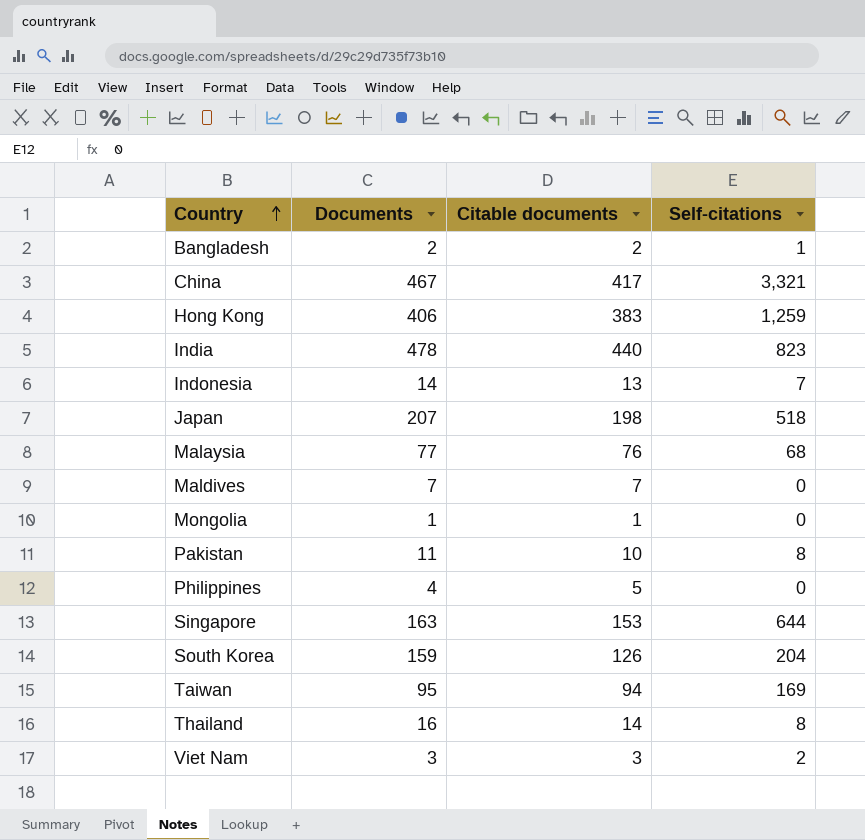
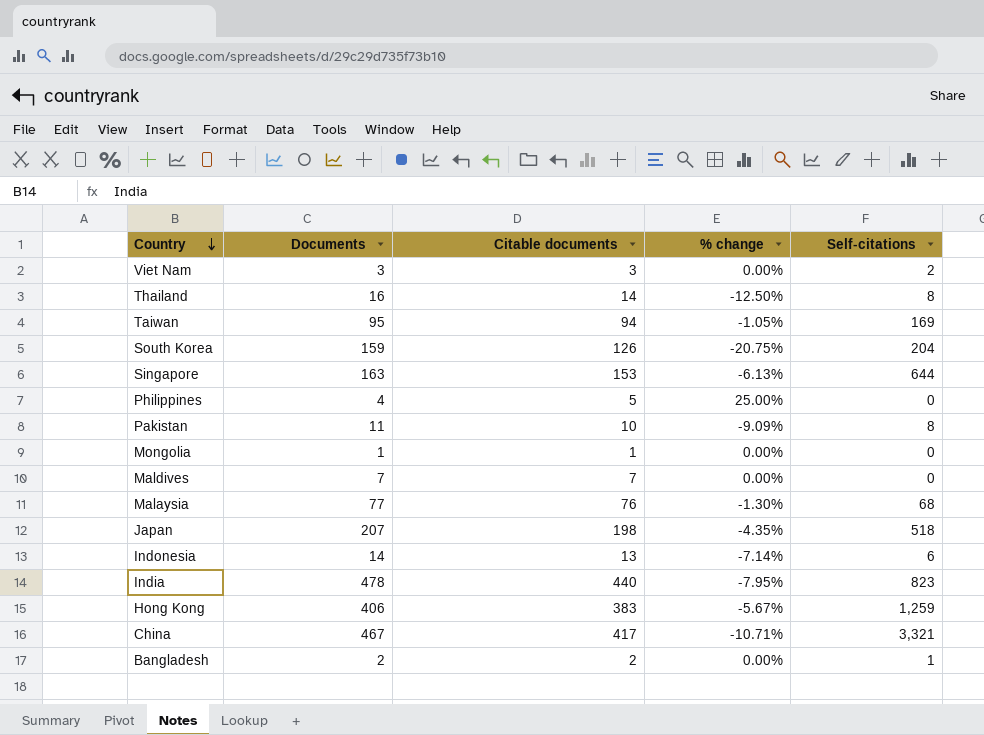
row order: Country ascending -> Country descending
column % change | formula: none -> ([Citable documents] - [Documents]) / [Documents]
Indonesia | Self-citations: 7 -> 6

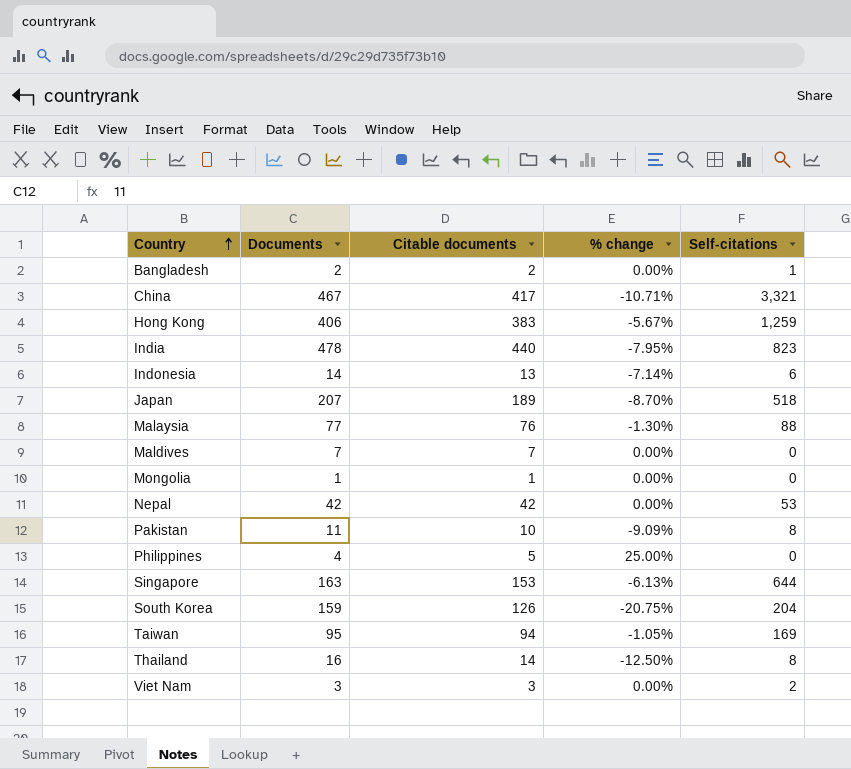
row order: Country descending -> Country ascending
Japan | Citable documents: 198 -> 189
Japan | % change: -4.35% -> -8.70%
Malaysia | Self-citations: 68 -> 88
row Nepal: none -> 42 | 42 | 0.00% | 53

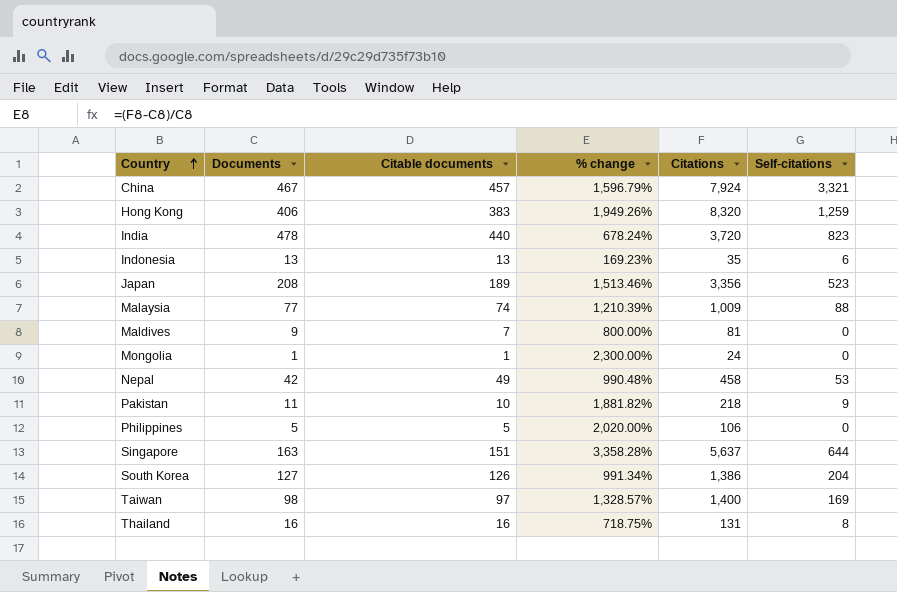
column % change | formula: ([Citable documents] - [Documents]) / [Documents] -> ([Citations] - [Documents]) / [Documents]
column Citations | position: none -> 5
row Bangladesh: 2 | 2 | 0.00% | 1 -> none
row Viet Nam: 3 | 3 | 0.00% | 2 -> none
China | Citable documents: 417 -> 457
Indonesia | Documents: 14 -> 13
Japan | Documents: 207 -> 208
Japan | Self-citations: 518 -> 523
Malaysia | Citable documents: 76 -> 74
Maldives | Documents: 7 -> 9
Nepal | Citable documents: 42 -> 49
Pakistan | Self-citations: 8 -> 9
Philippines | Documents: 4 -> 5
Singapore | Citable documents: 153 -> 151
South Korea | Documents: 159 -> 127
Taiwan | Documents: 95 -> 98
Taiwan | Citable documents: 94 -> 97
Thailand | Citable documents: 14 -> 16

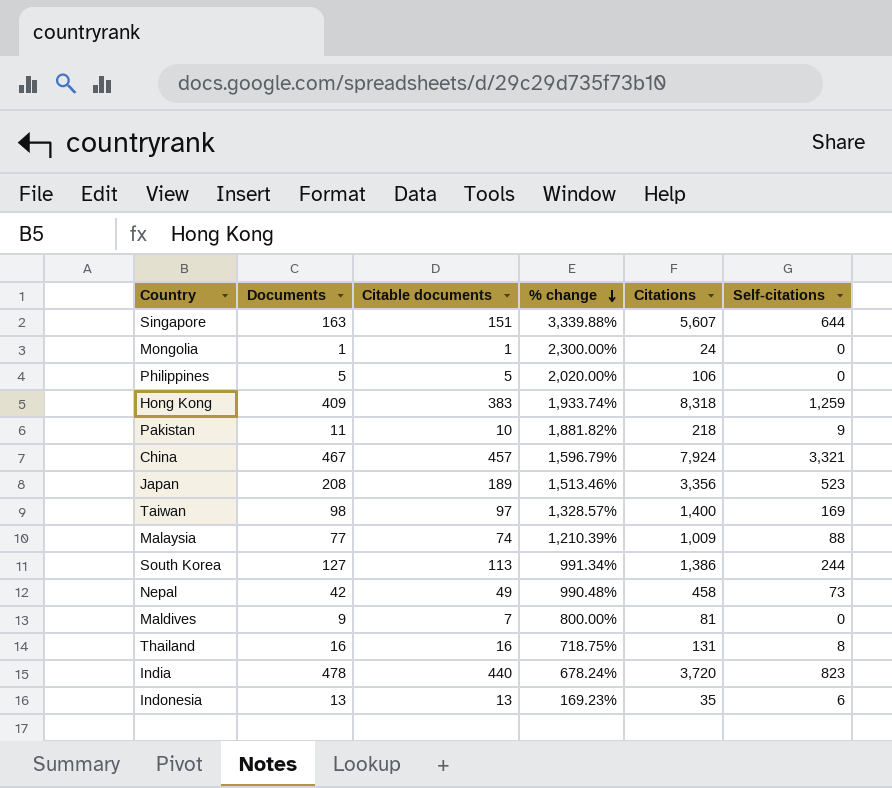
row order: Country ascending -> % change descending
Singapore | % change: 3,358.28% -> 3,339.88%
Singapore | Citations: 5,637 -> 5,607
Hong Kong | Documents: 406 -> 409
Hong Kong | % change: 1,949.26% -> 1,933.74%
Hong Kong | Citations: 8,320 -> 8,318
South Korea | Citable documents: 126 -> 113
South Korea | Self-citations: 204 -> 244
Nepal | Self-citations: 53 -> 73

